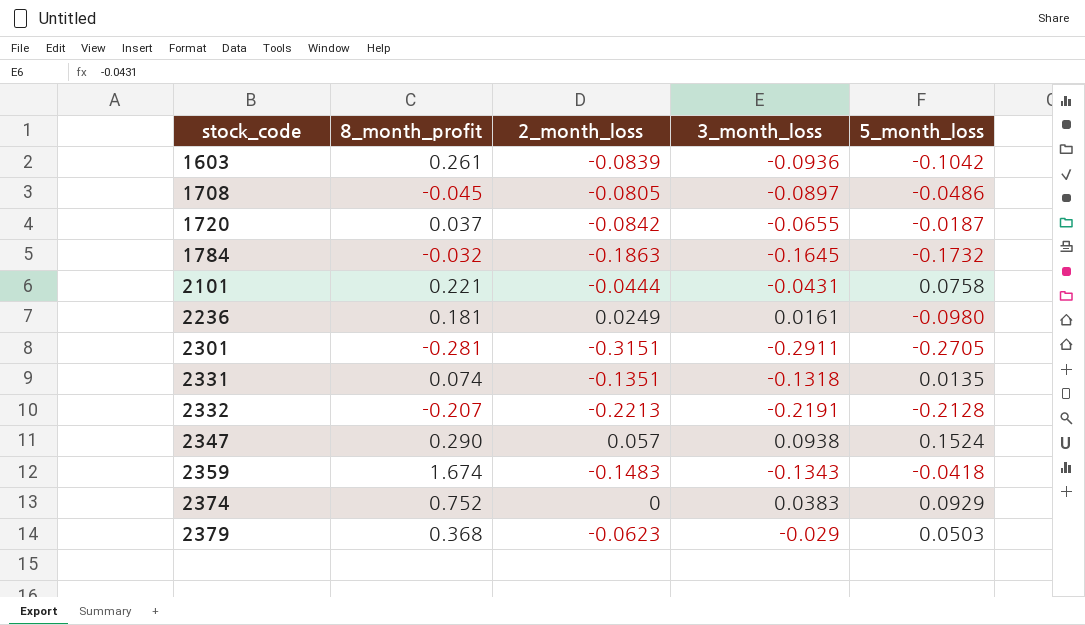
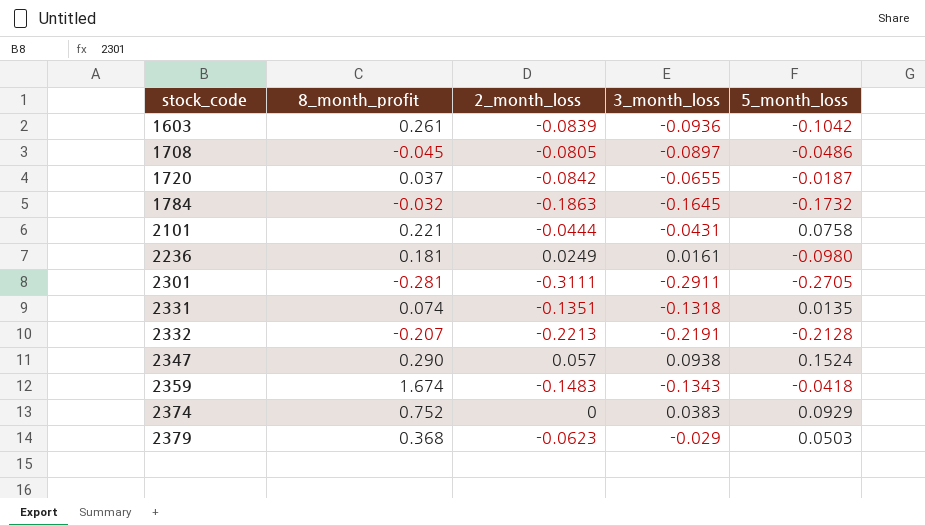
2301 | 2_month_loss: -0.3151 -> -0.3111

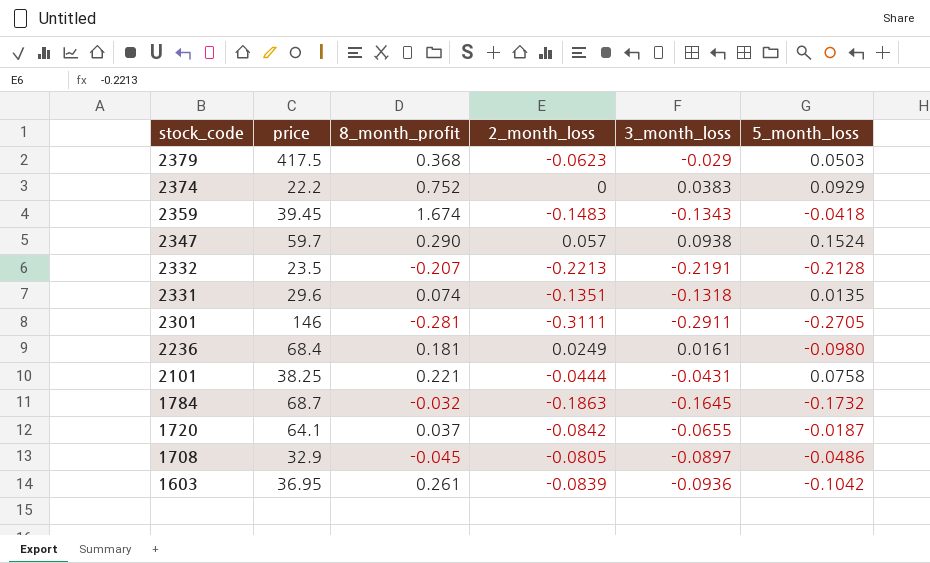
row order: stock_code ascending -> stock_code descending
column price | position: none -> 2

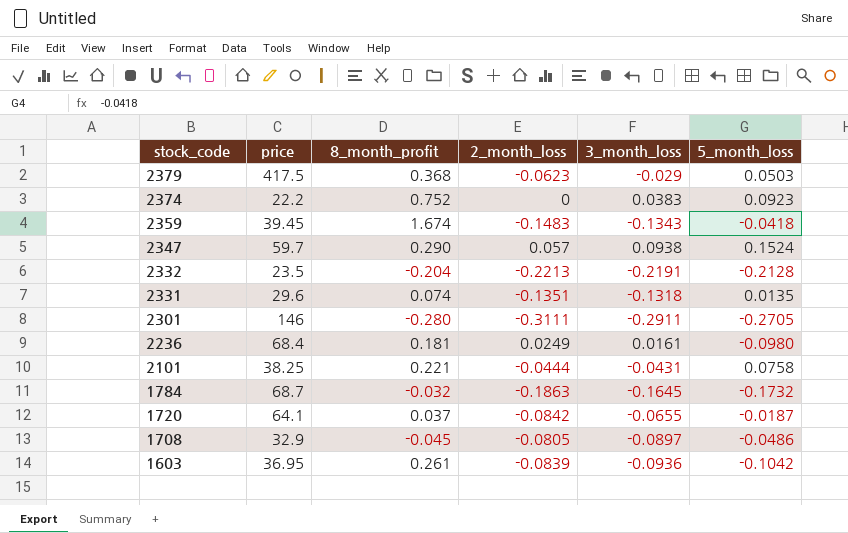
2374 | 5_month_loss: 0.0929 -> 0.0923
2332 | 8_month_profit: -0.207 -> -0.204
2301 | 8_month_profit: -0.281 -> -0.280

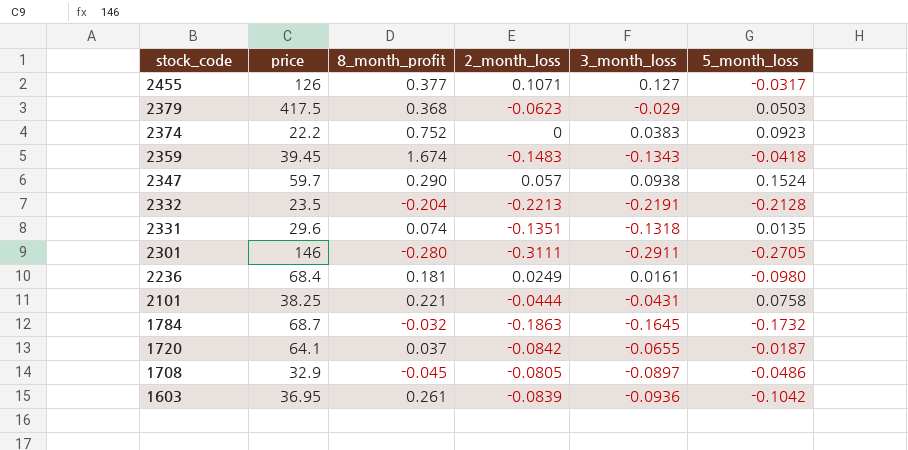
row 2455: none -> 126 | 0.377 | 0.1071 | 0.127 | -0.0317

